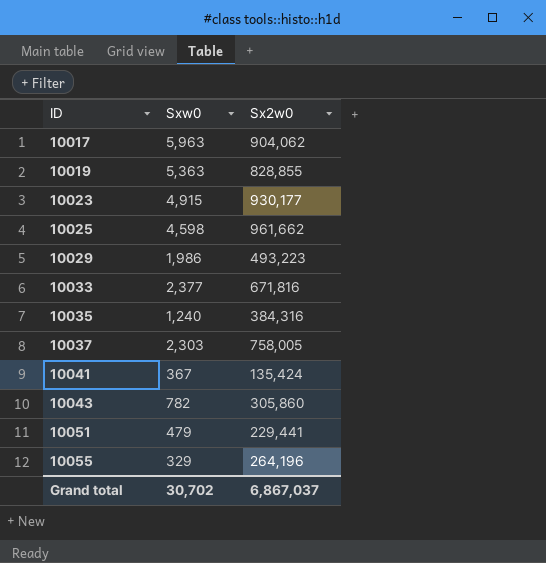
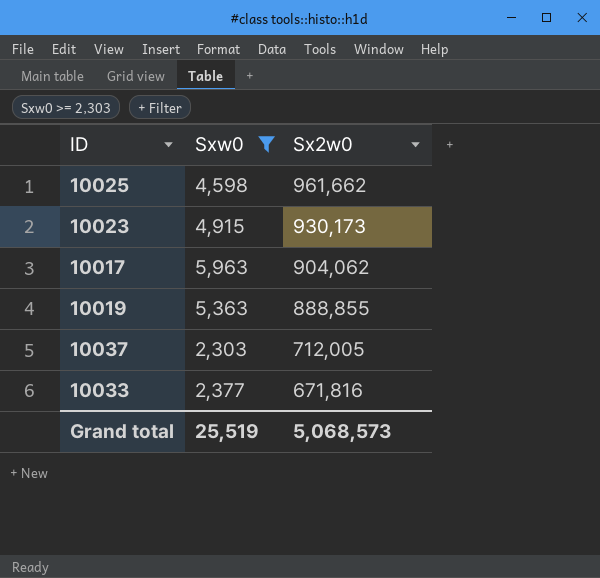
filter: none -> Sxw0 >= 2,303
row order: ID ascending -> Sx2w0 descending
10023 | Sx2w0: 930,177 -> 930,173
10019 | Sx2w0: 828,855 -> 888,855
10037 | Sx2w0: 758,005 -> 712,005
Grand total | Sxw0: 30,702 -> 25,519
Grand total | Sx2w0: 6,867,037 -> 5,068,573

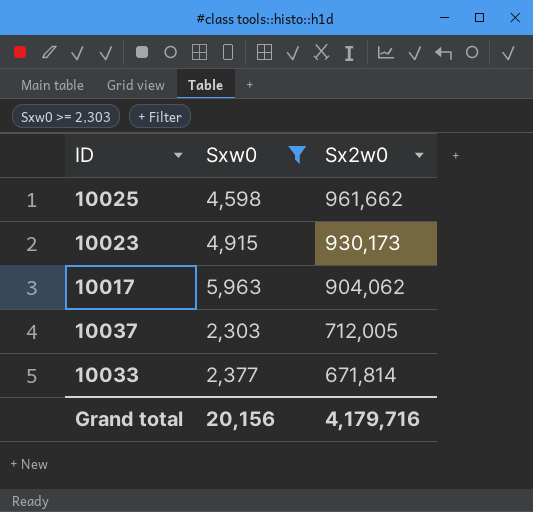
row 10019: 5,363 | 888,855 -> none
10033 | Sx2w0: 671,816 -> 671,814
Grand total | Sxw0: 25,519 -> 20,156
Grand total | Sx2w0: 5,068,573 -> 4,179,716

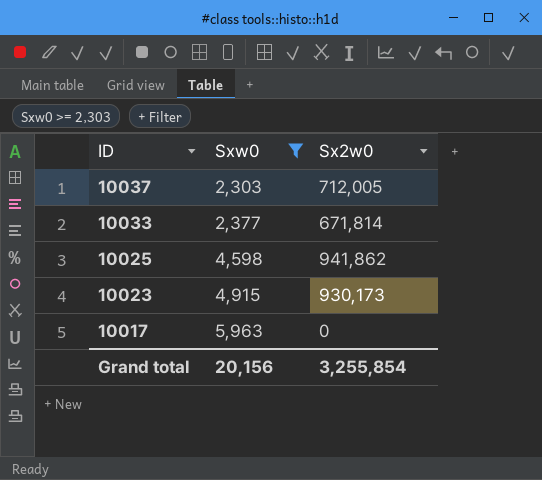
row order: Sx2w0 descending -> ID descending
10025 | Sx2w0: 961,662 -> 941,862
10017 | Sx2w0: 904,062 -> 0
Grand total | Sx2w0: 4,179,716 -> 3,255,854

